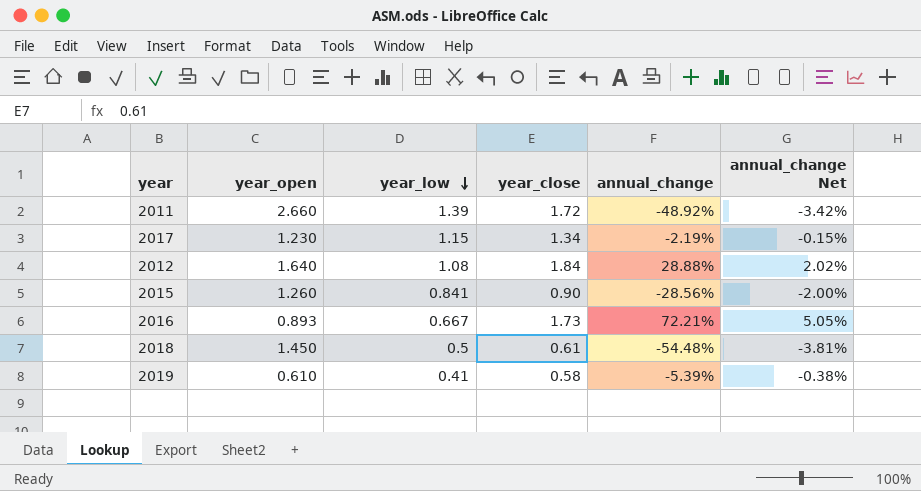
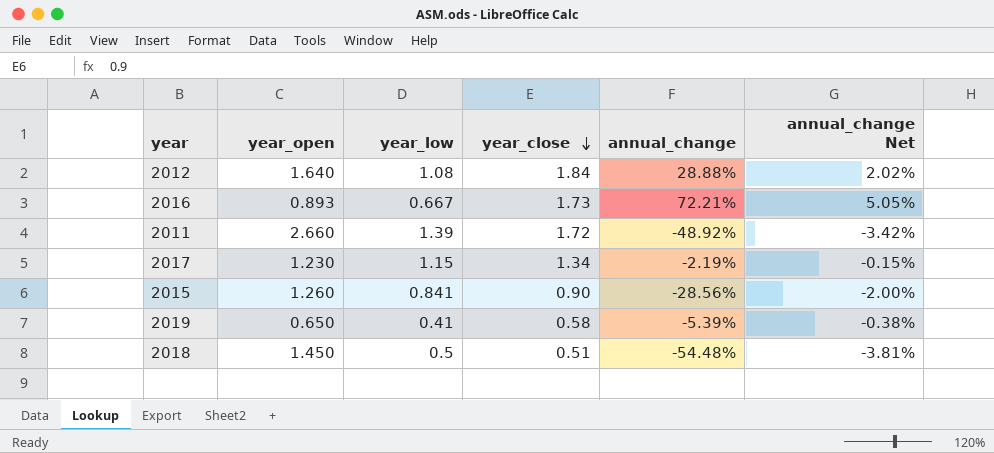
row order: year_low descending -> year_close descending
2019 | year_open: 0.610 -> 0.650
2018 | year_close: 0.61 -> 0.51

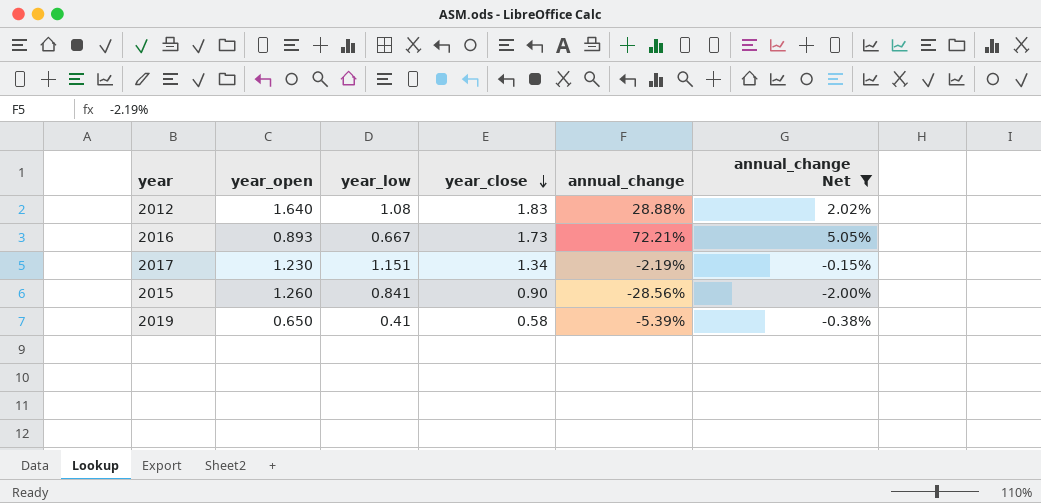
filter: none -> annual_change Net >= -2.00%
2012 | year_close: 1.84 -> 1.83
2017 | year_low: 1.15 -> 1.151

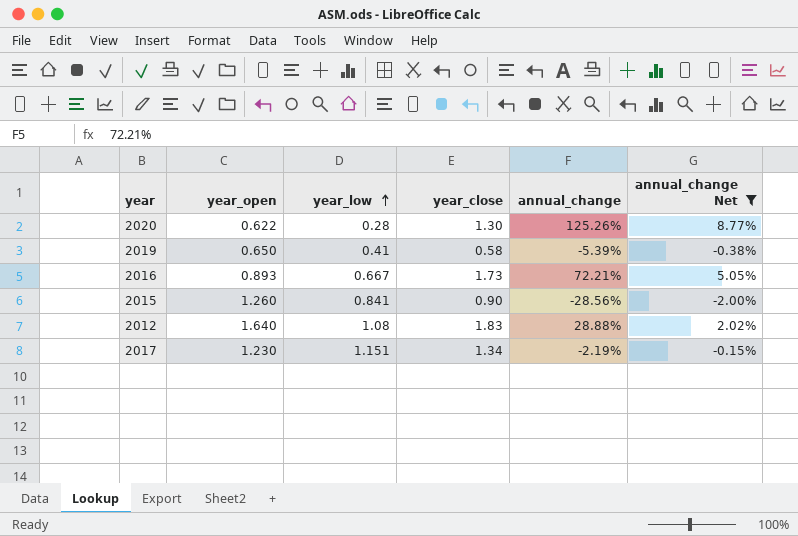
row order: year_close descending -> year_low ascending
row 2020: none -> 0.622 | 0.28 | 1.30 | 125.26% | 8.77%

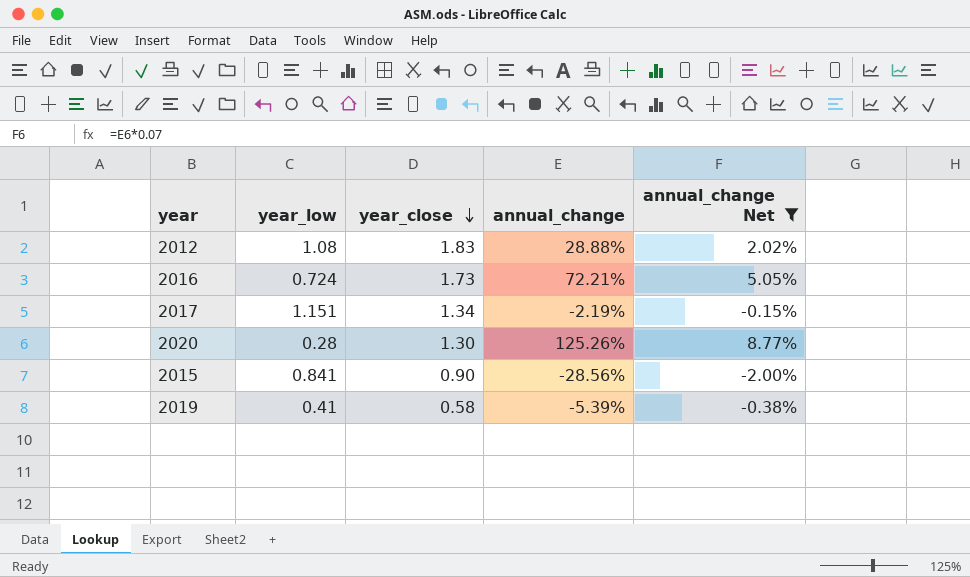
row order: year_low ascending -> year_close descending
column year_open | position: 2 -> none
2016 | year_low: 0.667 -> 0.724

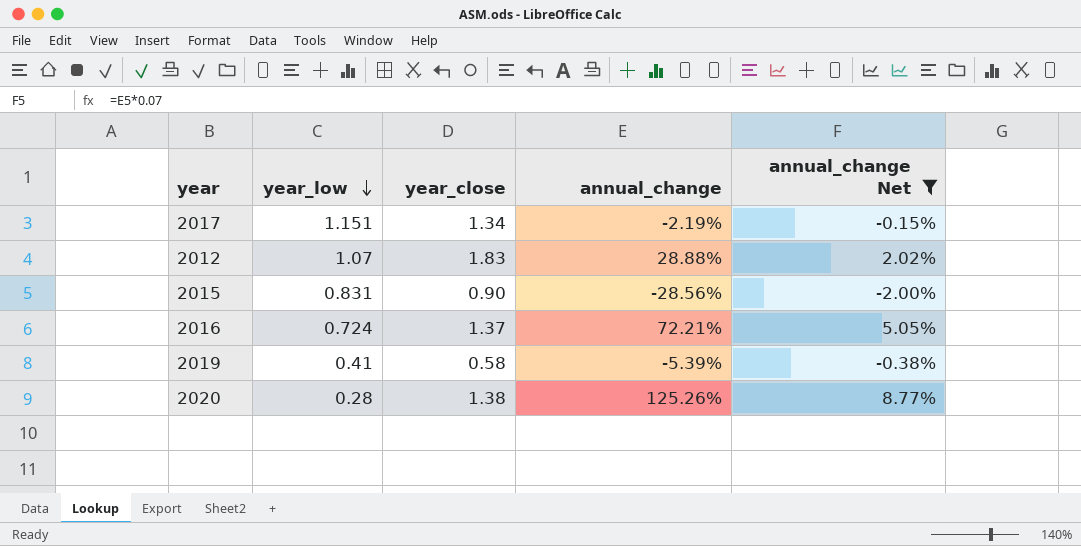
row order: year_close descending -> year_low descending
2012 | year_low: 1.08 -> 1.07
2015 | year_low: 0.841 -> 0.831
2016 | year_close: 1.73 -> 1.37
2020 | year_close: 1.30 -> 1.38

